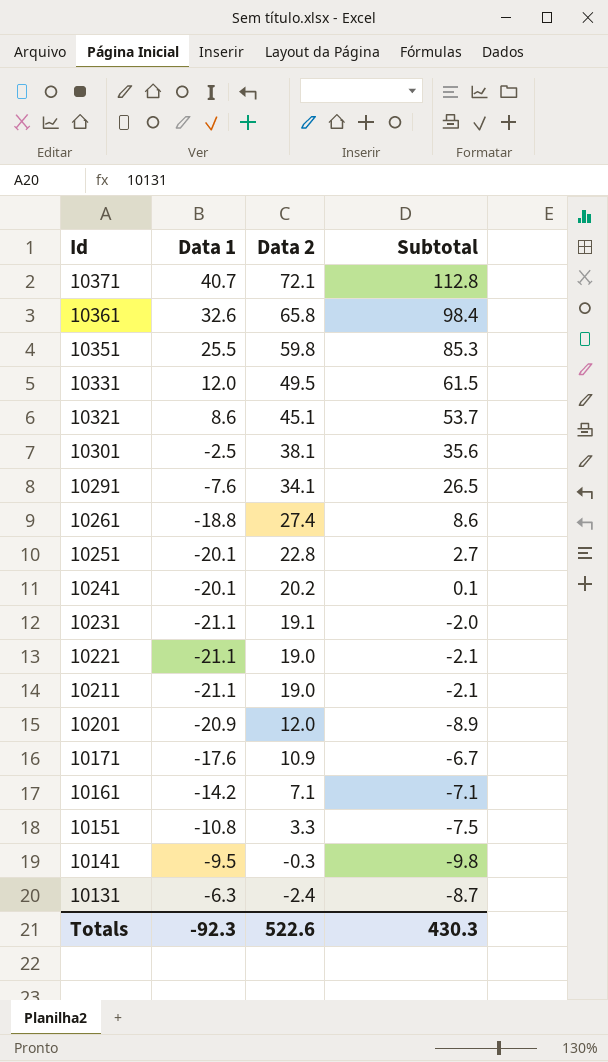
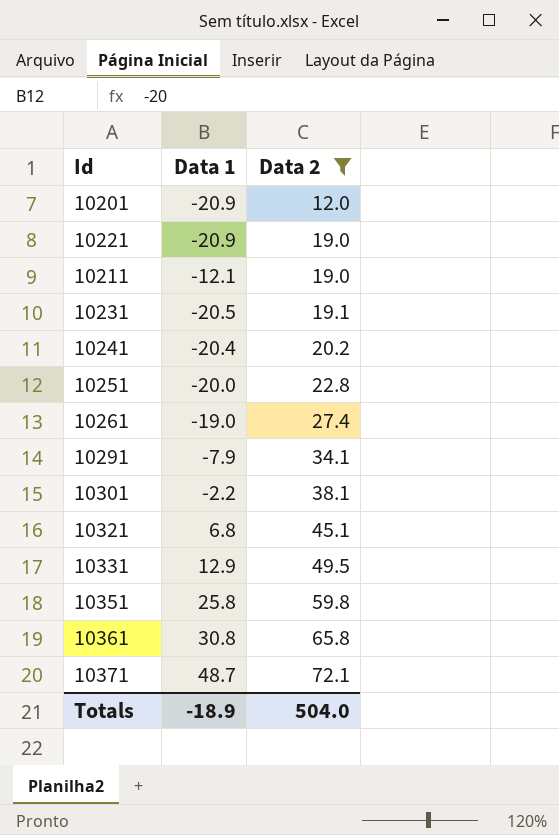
filter: none -> Data 2 >= 12.0
row order: Id descending -> Data 2 ascending
column Subtotal | formula: [Data 1] + [Data 2] -> none
10221 | Data 1: -21.1 -> -20.9
10211 | Data 1: -21.1 -> -12.1
10231 | Data 1: -21.1 -> -20.5
10241 | Data 1: -20.1 -> -20.4
10251 | Data 1: -20.1 -> -20.0
10261 | Data 1: -18.8 -> -19.0
10291 | Data 1: -7.6 -> -7.9
10301 | Data 1: -2.5 -> -2.2
10321 | Data 1: 8.6 -> 6.8
10331 | Data 1: 12.0 -> 12.9
10351 | Data 1: 25.5 -> 25.8
10361 | Data 1: 32.6 -> 30.8
10371 | Data 1: 40.7 -> 48.7
Totals | Data 1: -92.3 -> -18.9
Totals | Data 2: 522.6 -> 504.0

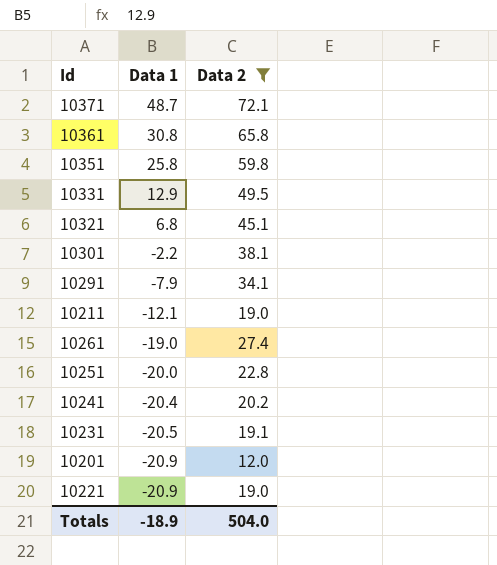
row order: Data 2 ascending -> Data 1 descending

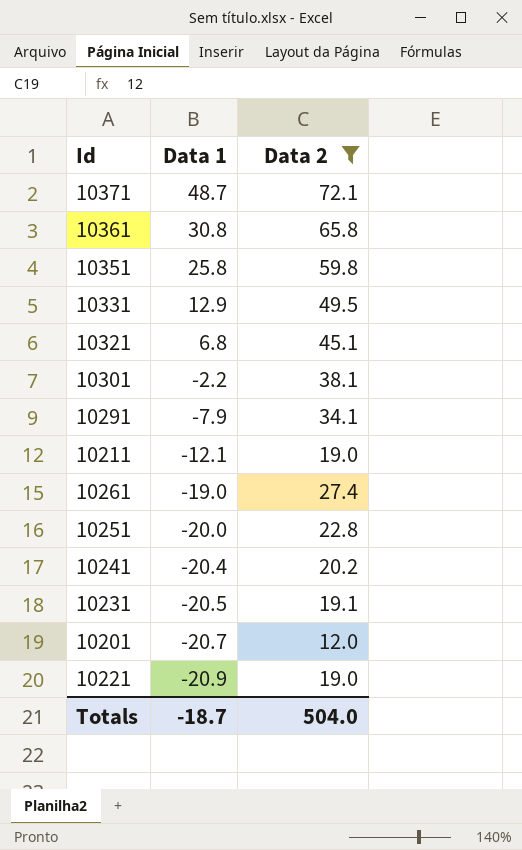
10201 | Data 1: -20.9 -> -20.7
Totals | Data 1: -18.9 -> -18.7

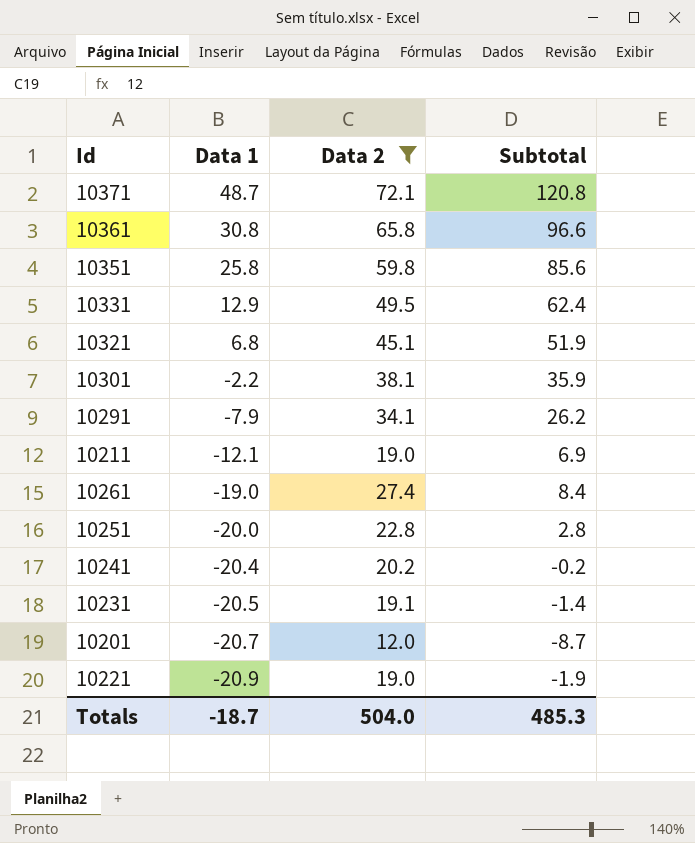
column Subtotal | formula: none -> [Data 1] + [Data 2]

